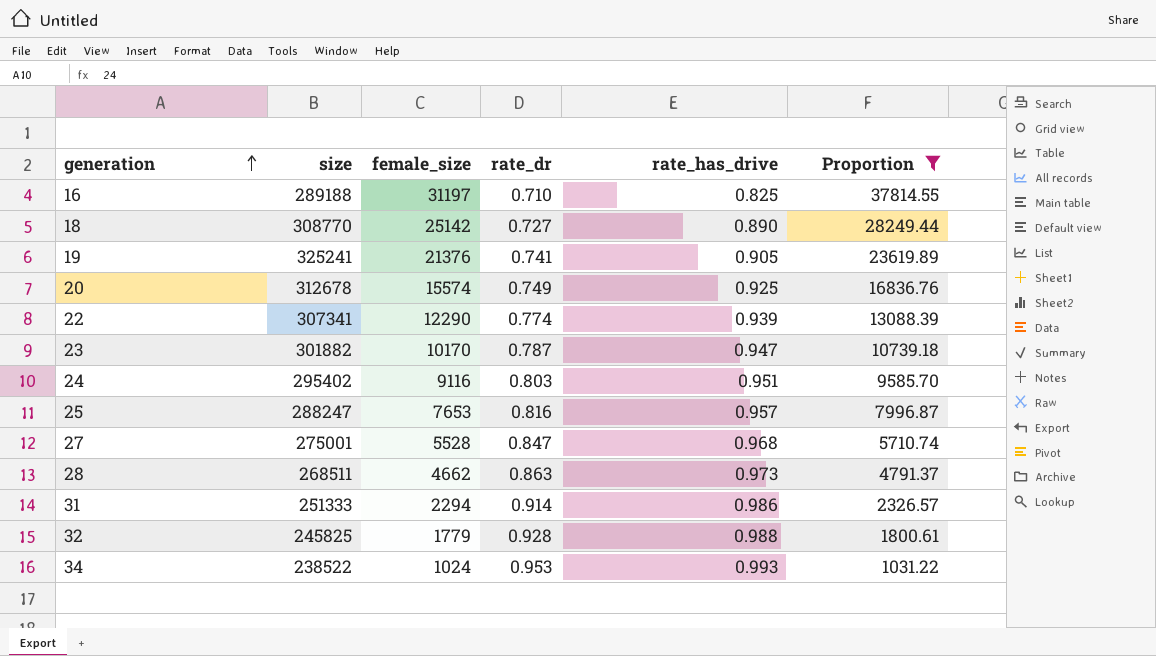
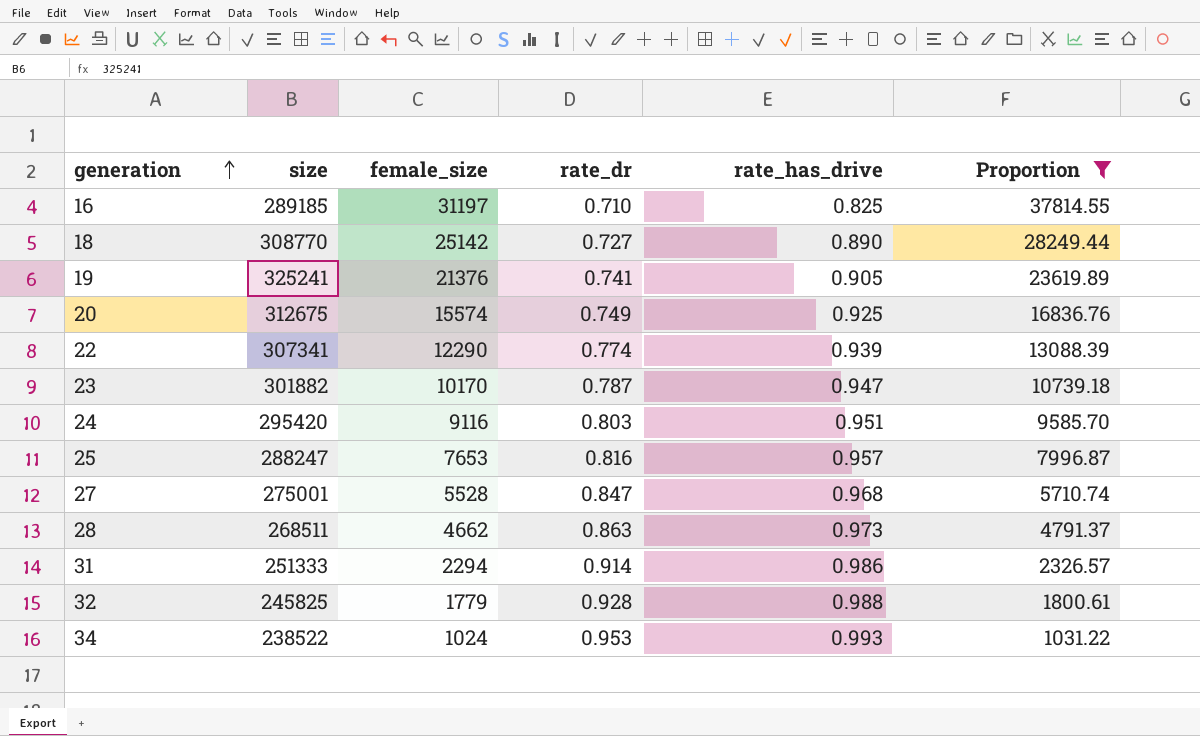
16 | size: 289188 -> 289185
20 | size: 312678 -> 312675
24 | size: 295402 -> 295420

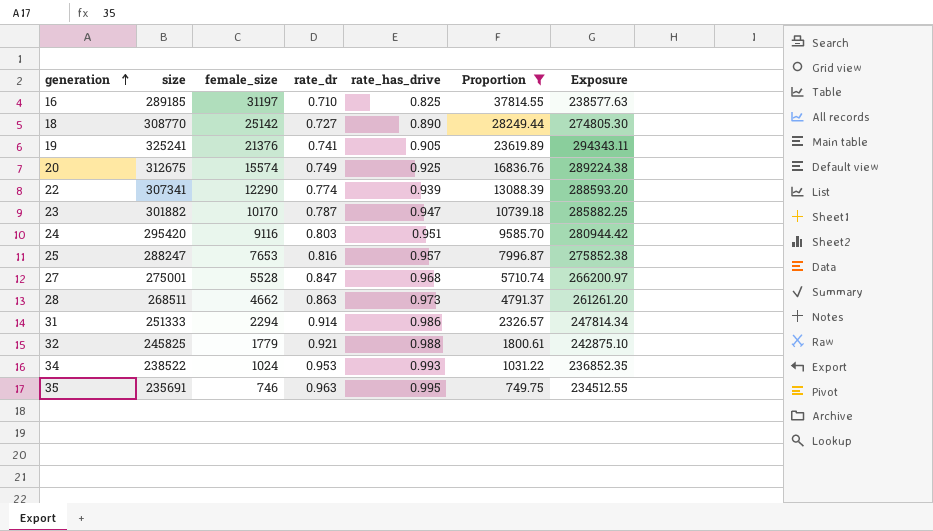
column Exposure | formula: none -> [size] * [rate_has_drive]
32 | rate_dr: 0.928 -> 0.921
row 35: none -> 235691 | 746 | 0.963 | 0.995 | 749.75 | 234512.55

